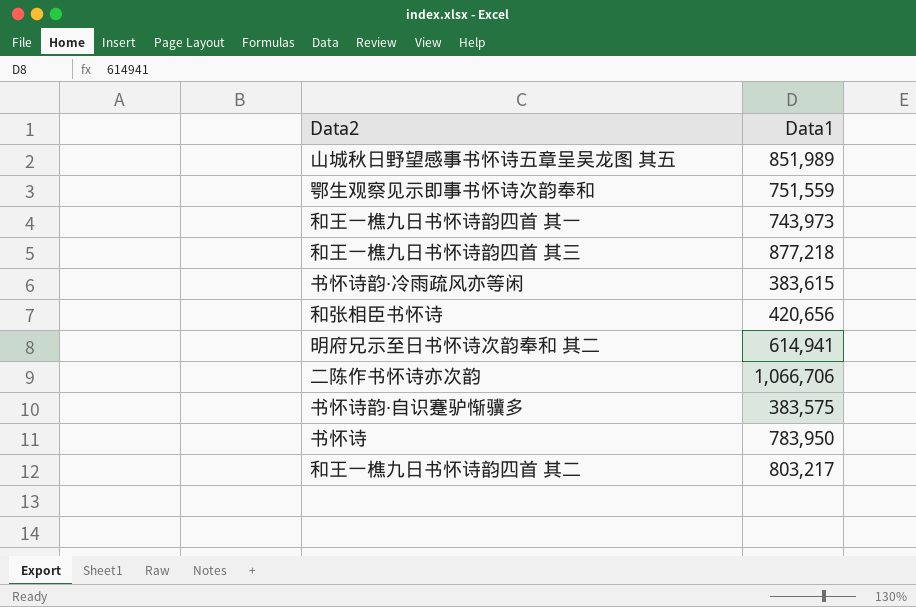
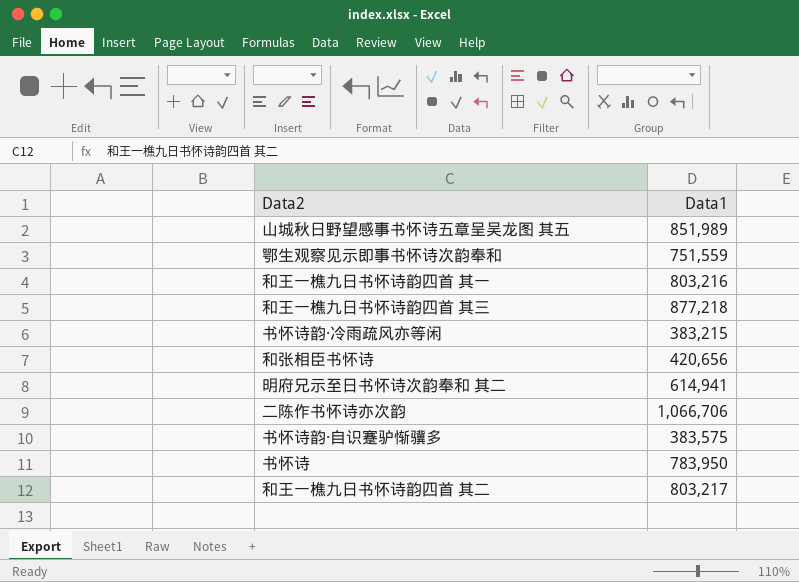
和王一樵九日书怀诗韵四首 其一 | Data1: 743,973 -> 803,216
书怀诗韵·冷雨疏风亦等闲 | Data1: 383,615 -> 383,215

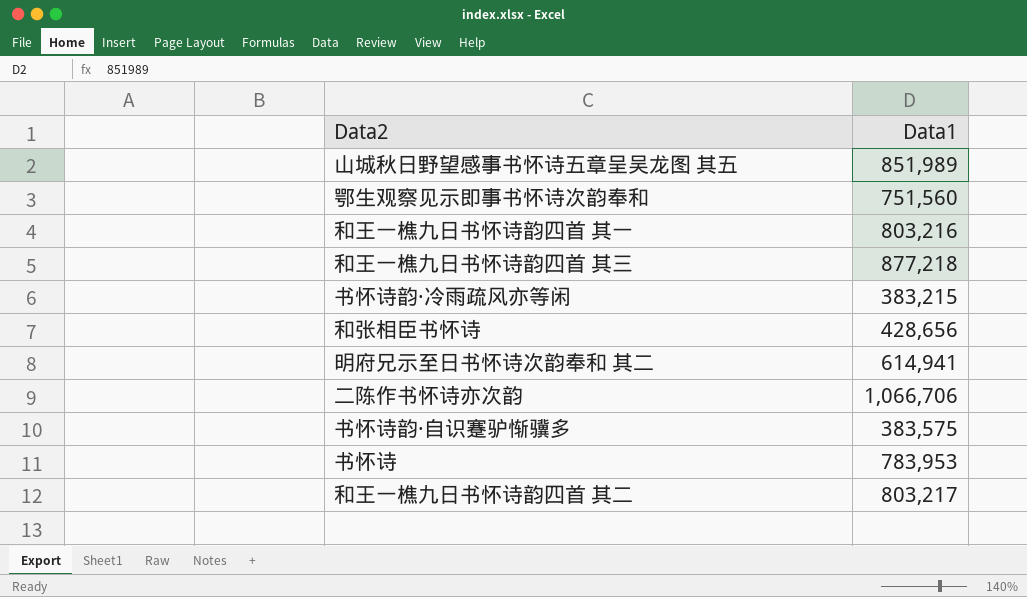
鄂生观察见示即事书怀诗次韵奉和 | Data1: 751,559 -> 751,560
和张相臣书怀诗 | Data1: 420,656 -> 428,656
书怀诗 | Data1: 783,950 -> 783,953

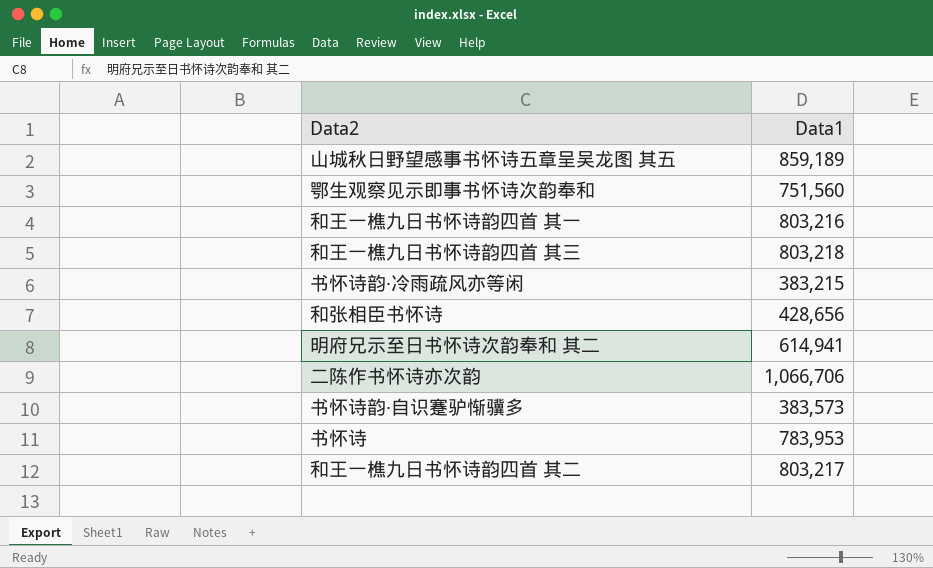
山城秋日野望感事书怀诗五章呈吴龙图 其五 | Data1: 851,989 -> 859,189
和王一樵九日书怀诗韵四首 其三 | Data1: 877,218 -> 803,218
书怀诗韵·自识蹇驴惭骥多 | Data1: 383,575 -> 383,573

